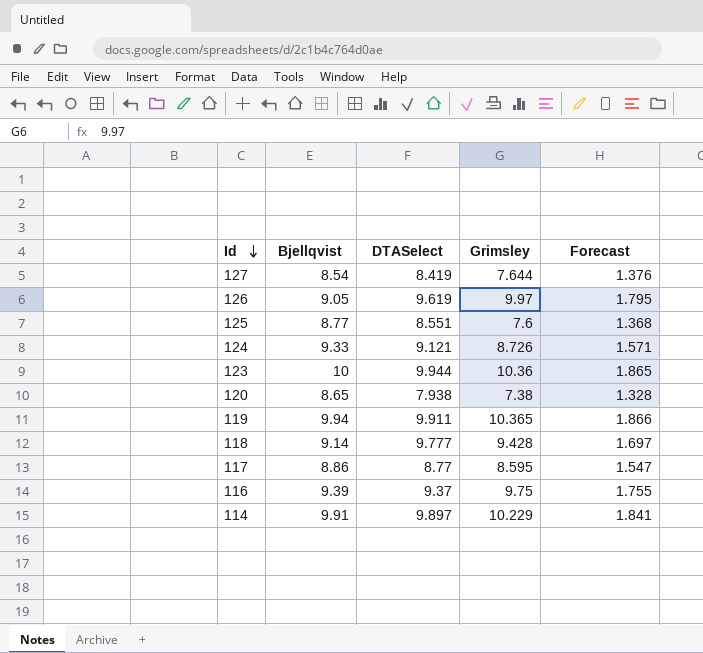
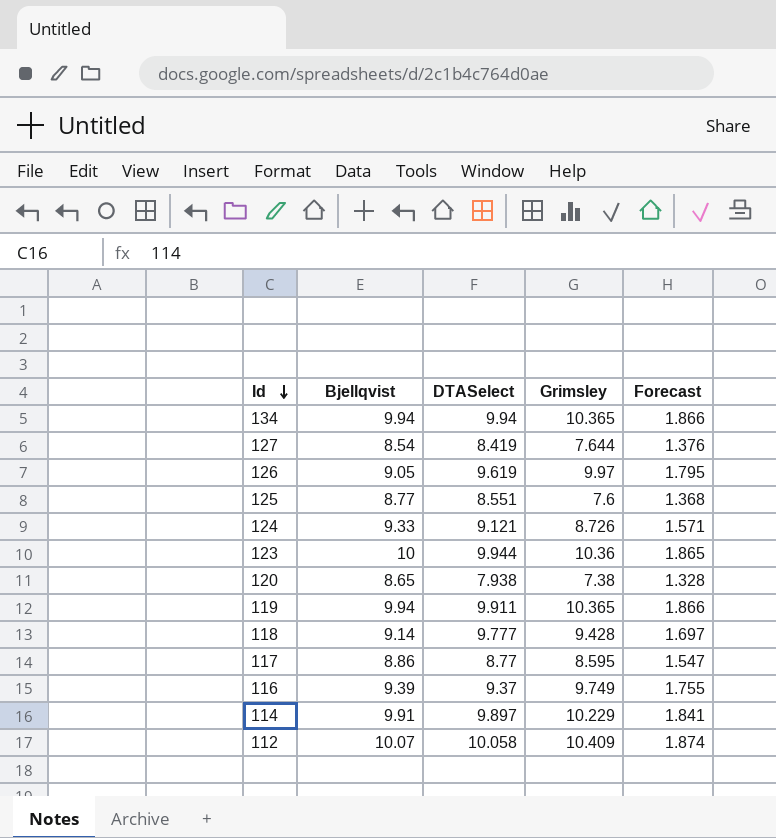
row 134: none -> 9.94 | 9.94 | 10.365 | 1.866
116 | Grimsley: 9.75 -> 9.749
row 112: none -> 10.07 | 10.058 | 10.409 | 1.874

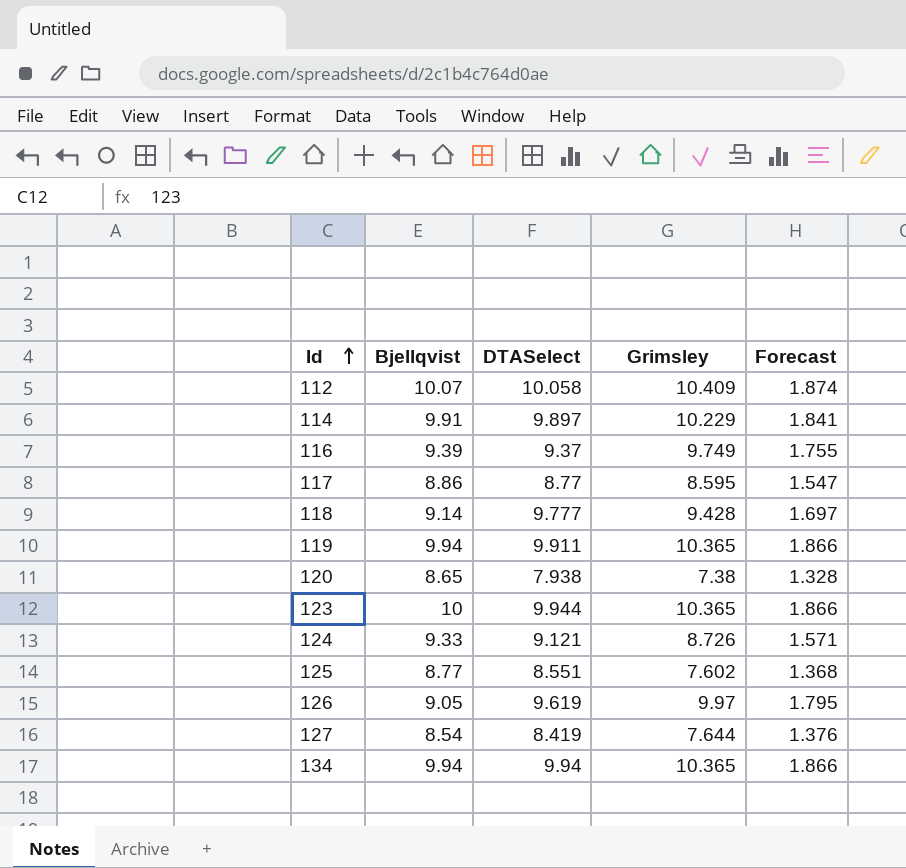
row order: Id descending -> Id ascending
123 | Grimsley: 10.36 -> 10.365
123 | Forecast: 1.865 -> 1.866
125 | Grimsley: 7.6 -> 7.602

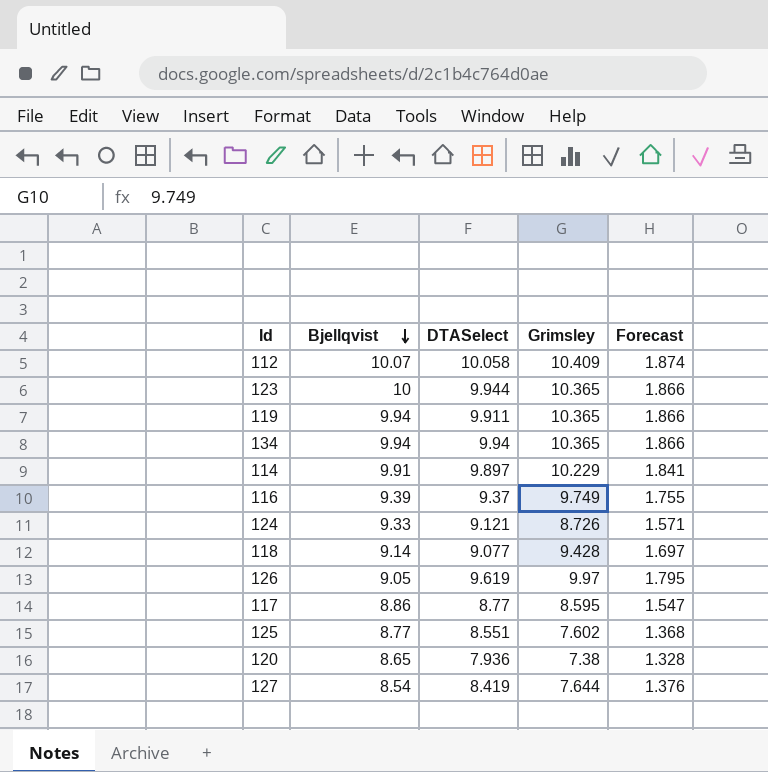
row order: Id ascending -> Bjellqvist descending
118 | DTASelect: 9.777 -> 9.077
120 | DTASelect: 7.938 -> 7.936

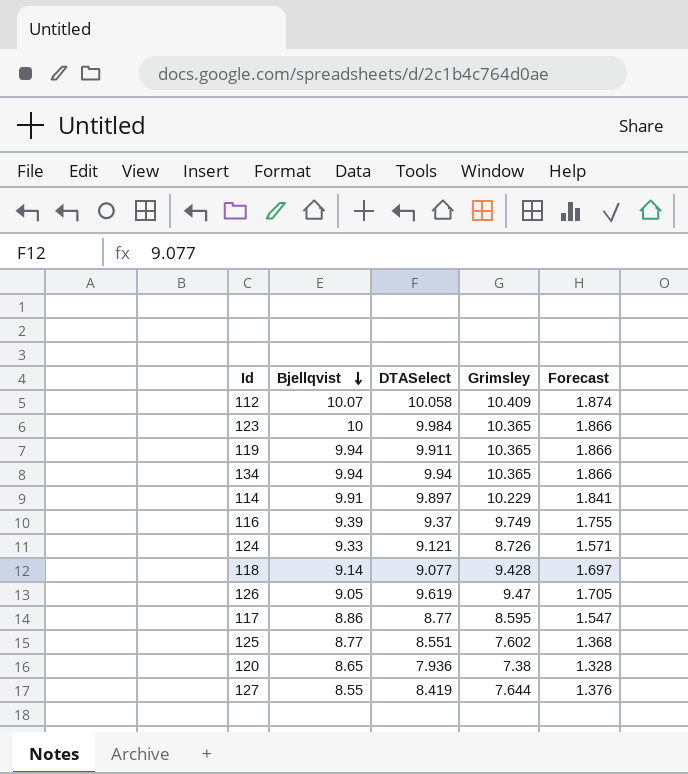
123 | DTASelect: 9.944 -> 9.984
126 | Grimsley: 9.97 -> 9.47
126 | Forecast: 1.795 -> 1.705
127 | Bjellqvist: 8.54 -> 8.55

